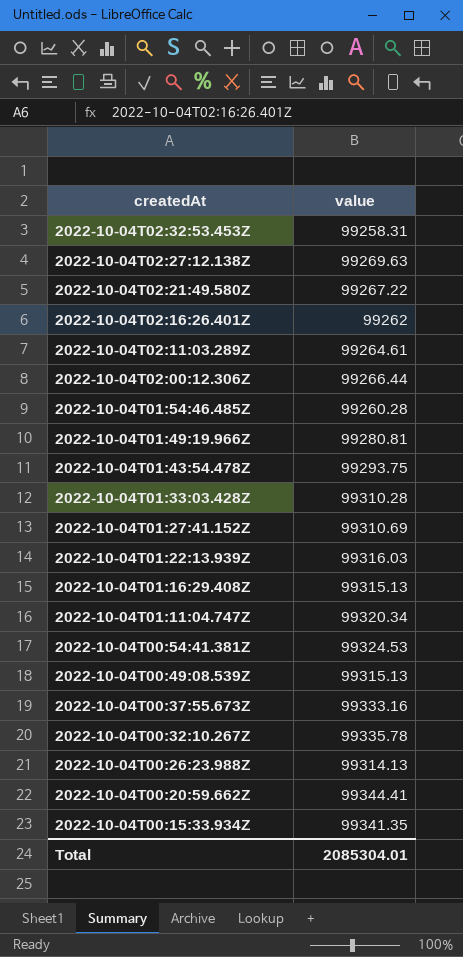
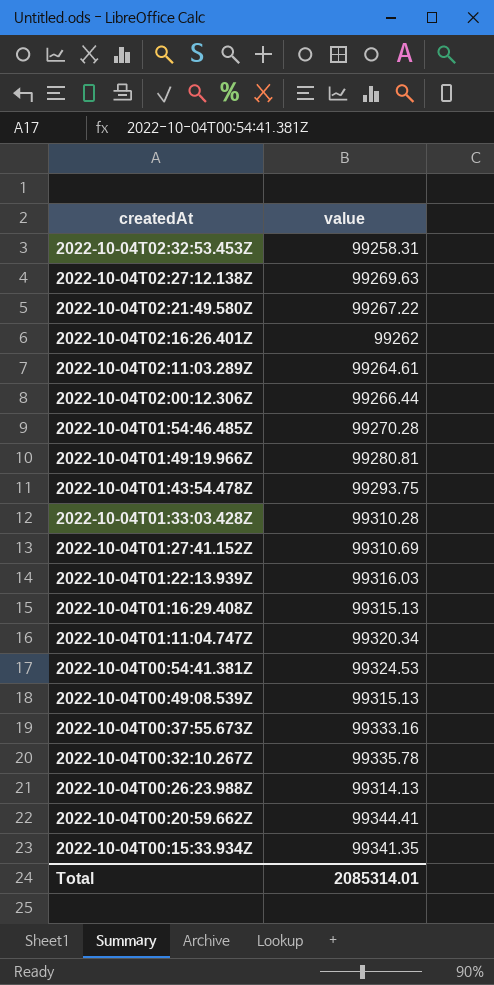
2022-10-04T01:54:46.485Z | value: 99260.28 -> 99270.28
Total | value: 2085304.01 -> 2085314.01

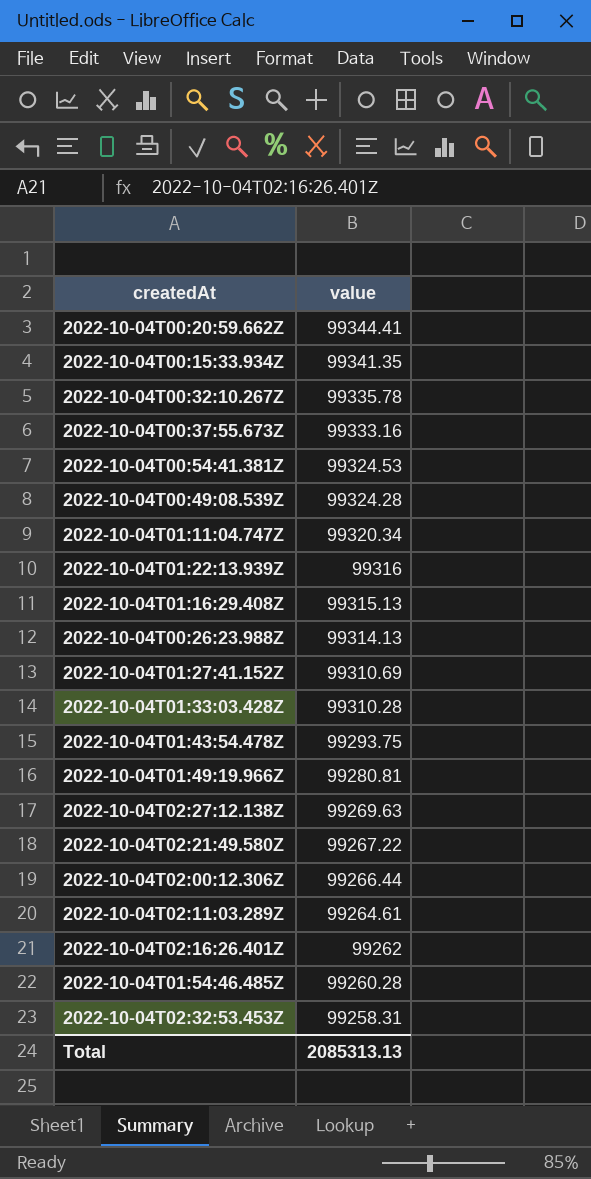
row order: createdAt descending -> value descending
2022-10-04T00:49:08.539Z | value: 99315.13 -> 99324.28
2022-10-04T01:22:13.939Z | value: 99316.03 -> 99316
2022-10-04T01:54:46.485Z | value: 99270.28 -> 99260.28
Total | value: 2085314.01 -> 2085313.13

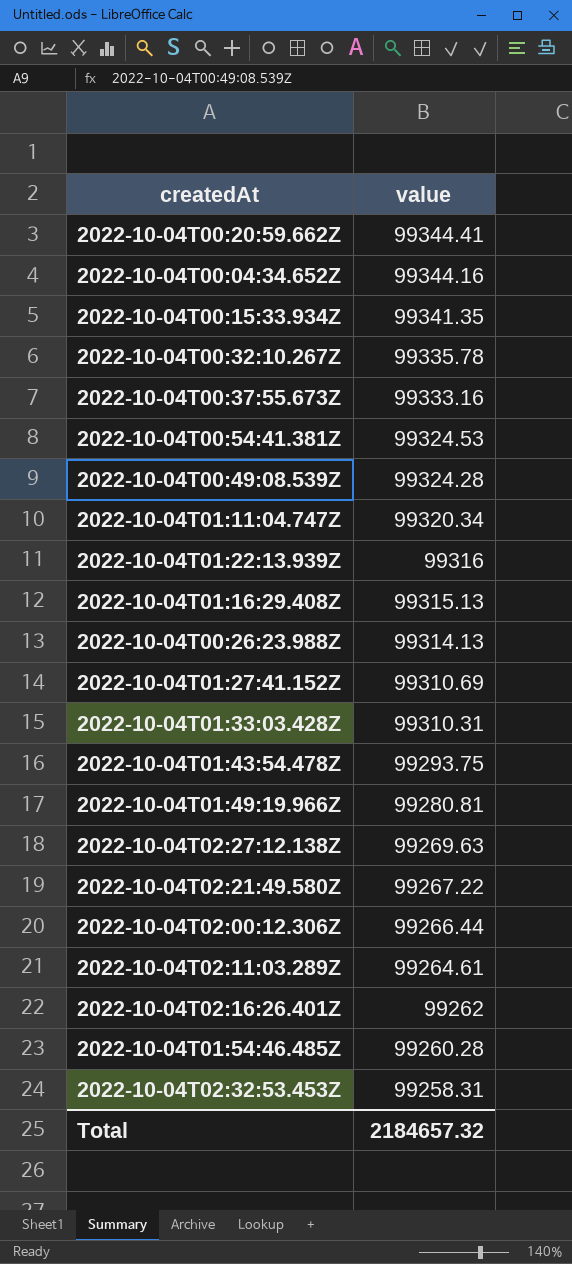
row 2022-10-04T00:04:34.652Z: none -> 99344.16
2022-10-04T01:33:03.428Z | value: 99310.28 -> 99310.31
Total | value: 2085313.13 -> 2184657.32

